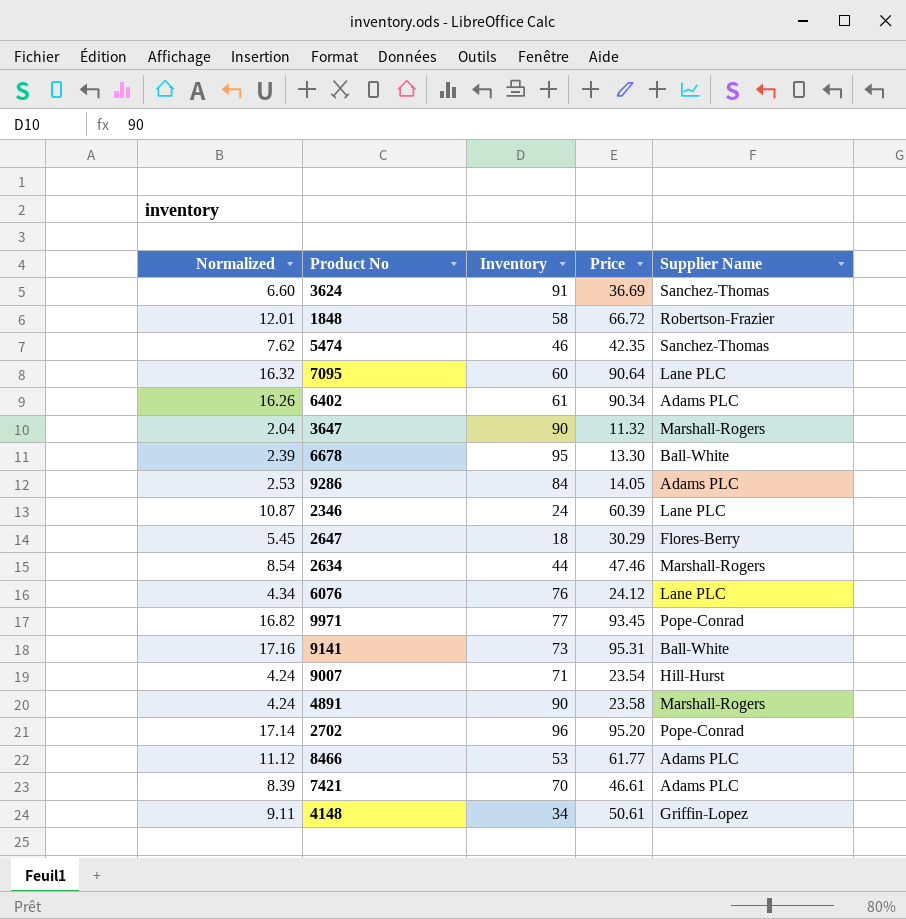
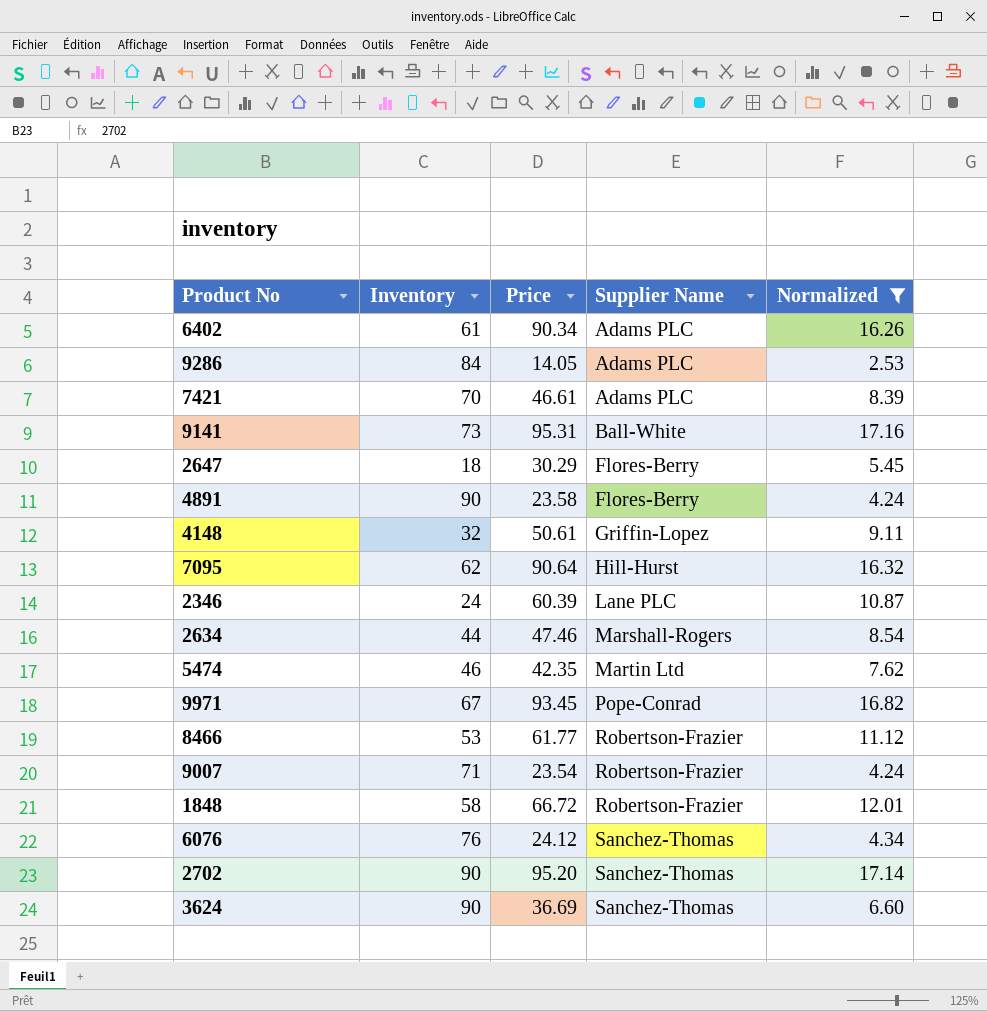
filter: none -> Normalized >= 2.53
row order: none -> Supplier Name ascending
column Normalized | position: 1 -> 5
4891 | Supplier Name: Marshall-Rogers -> Flores-Berry
4148 | Inventory: 34 -> 32
7095 | Inventory: 60 -> 62
7095 | Supplier Name: Lane PLC -> Hill-Hurst
5474 | Supplier Name: Sanchez-Thomas -> Martin Ltd
9971 | Inventory: 77 -> 67
8466 | Supplier Name: Adams PLC -> Robertson-Frazier
9007 | Supplier Name: Hill-Hurst -> Robertson-Frazier
6076 | Supplier Name: Lane PLC -> Sanchez-Thomas
2702 | Inventory: 96 -> 90
2702 | Supplier Name: Pope-Conrad -> Sanchez-Thomas
3624 | Inventory: 91 -> 90

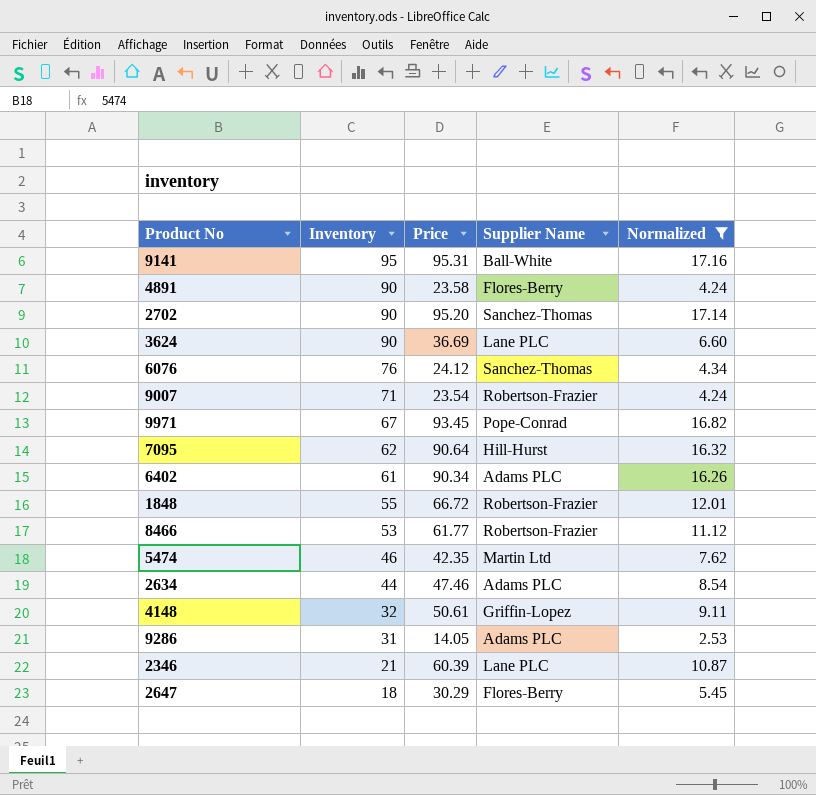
row order: Supplier Name ascending -> Inventory descending
row 7421: 70 | 46.61 | Adams PLC | 8.39 -> none
9141 | Inventory: 73 -> 95
3624 | Supplier Name: Sanchez-Thomas -> Lane PLC
1848 | Inventory: 58 -> 55
2634 | Supplier Name: Marshall-Rogers -> Adams PLC
9286 | Inventory: 84 -> 31
2346 | Inventory: 24 -> 21

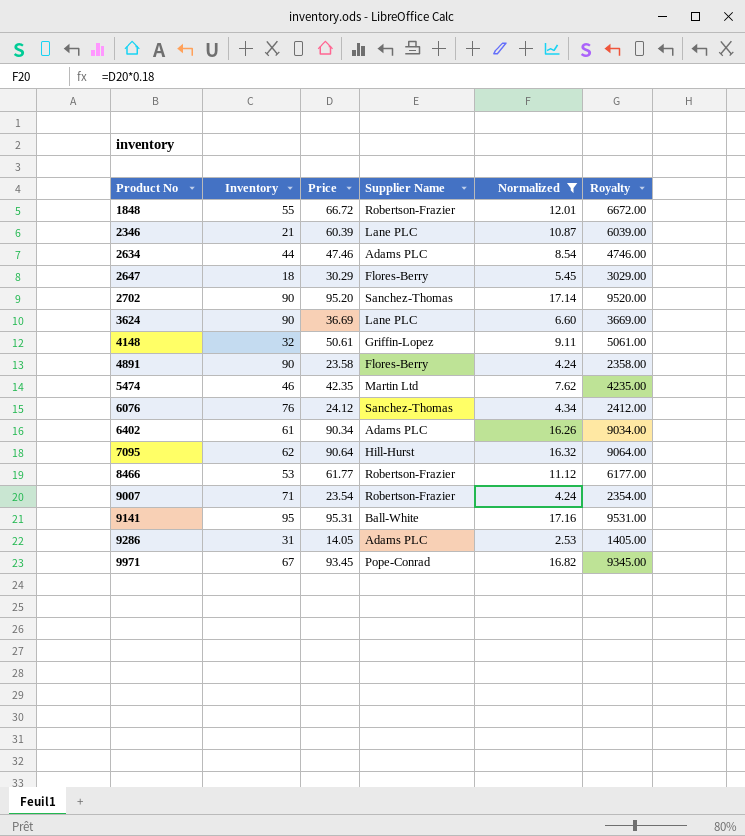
row order: Inventory descending -> Product No ascending
column Royalty | formula: none -> [Price] * 100

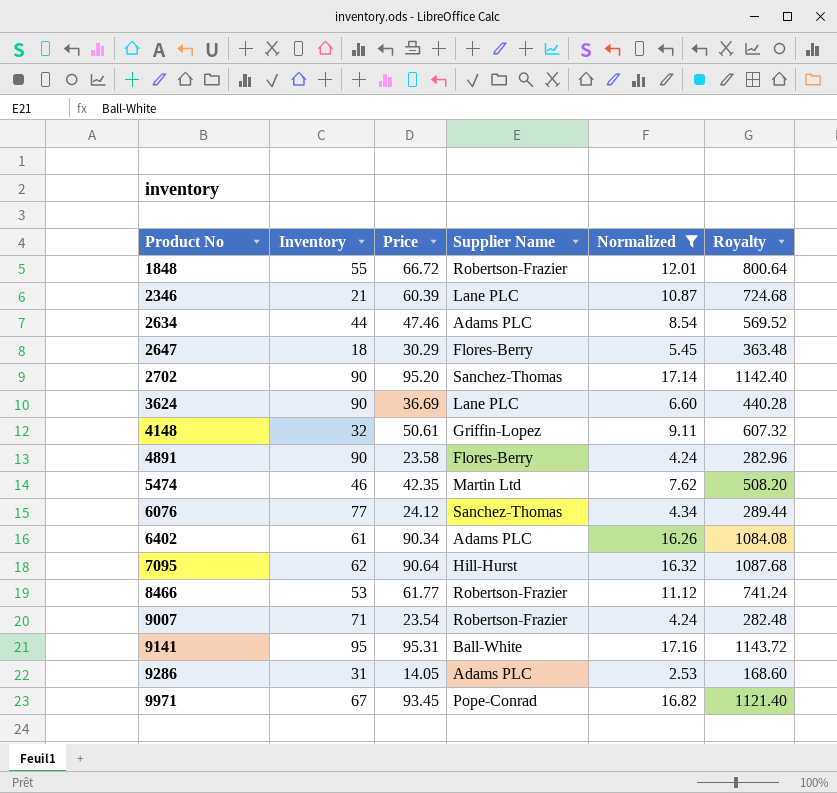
column Royalty | formula: [Price] * 100 -> [Price] * 12
6076 | Inventory: 76 -> 77

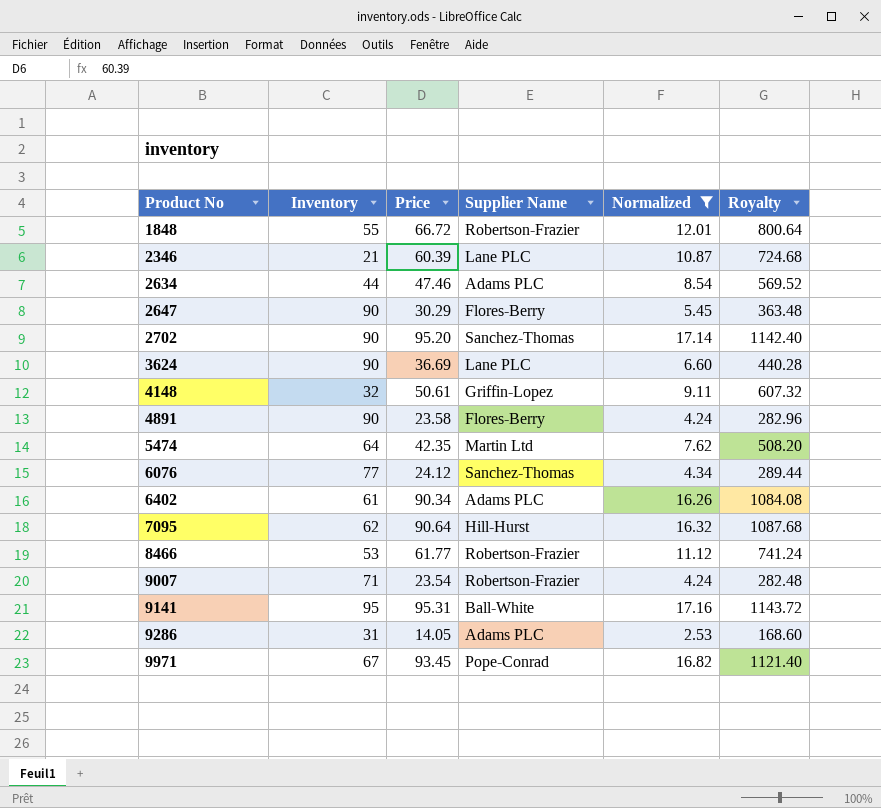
2647 | Inventory: 18 -> 90
5474 | Inventory: 46 -> 64

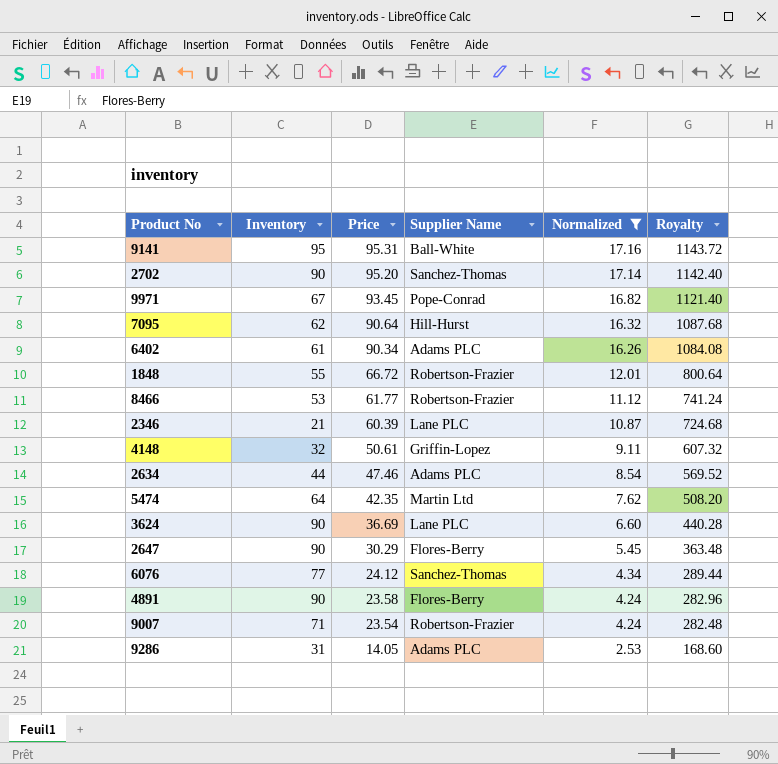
row order: Product No ascending -> Price descending

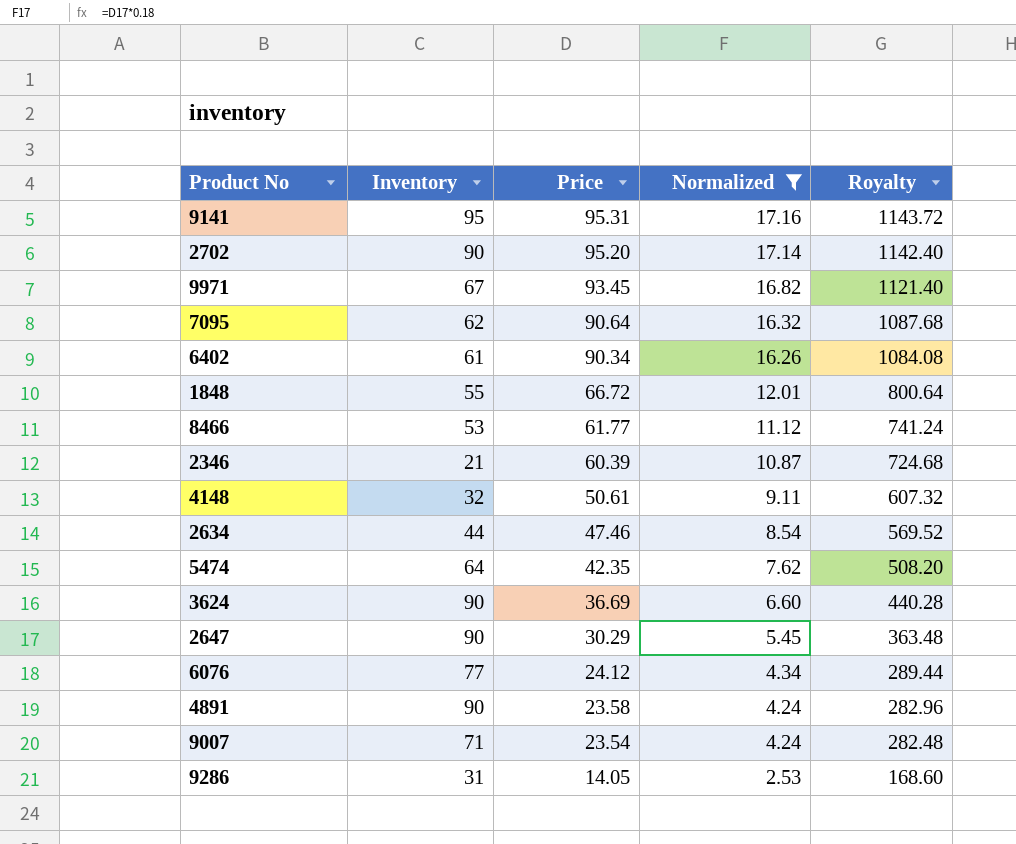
column Supplier Name | position: 4 -> none

